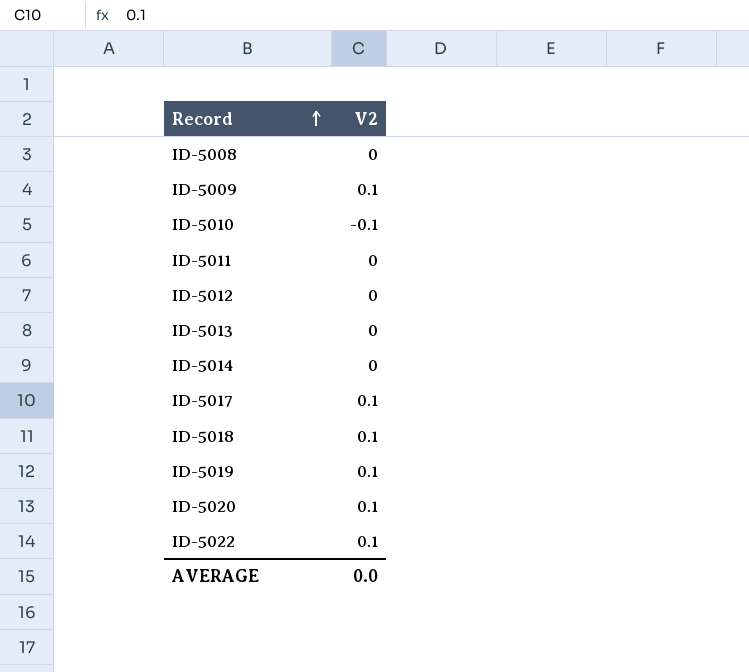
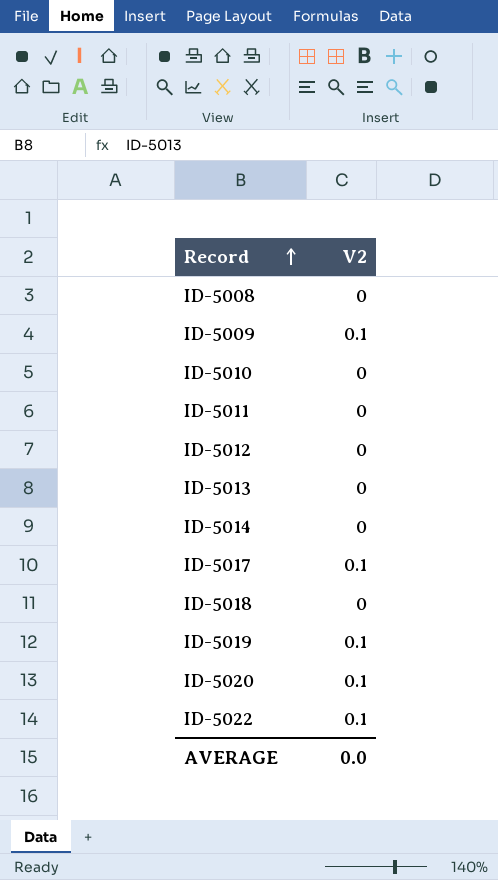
ID-5010 | V2: -0.1 -> 0
ID-5018 | V2: 0.1 -> 0

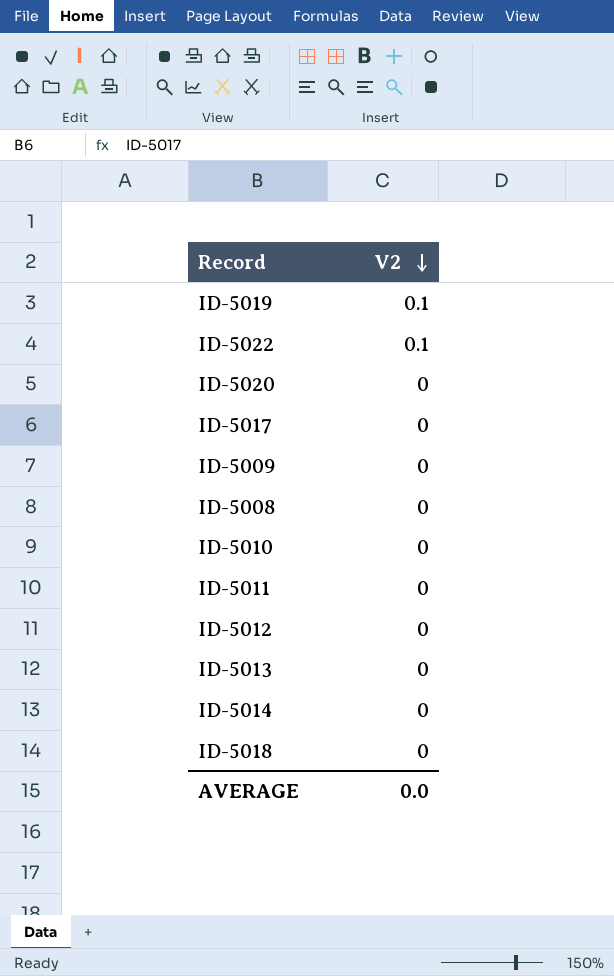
row order: Record ascending -> V2 descending
ID-5020 | V2: 0.1 -> 0
ID-5017 | V2: 0.1 -> 0
ID-5009 | V2: 0.1 -> 0

